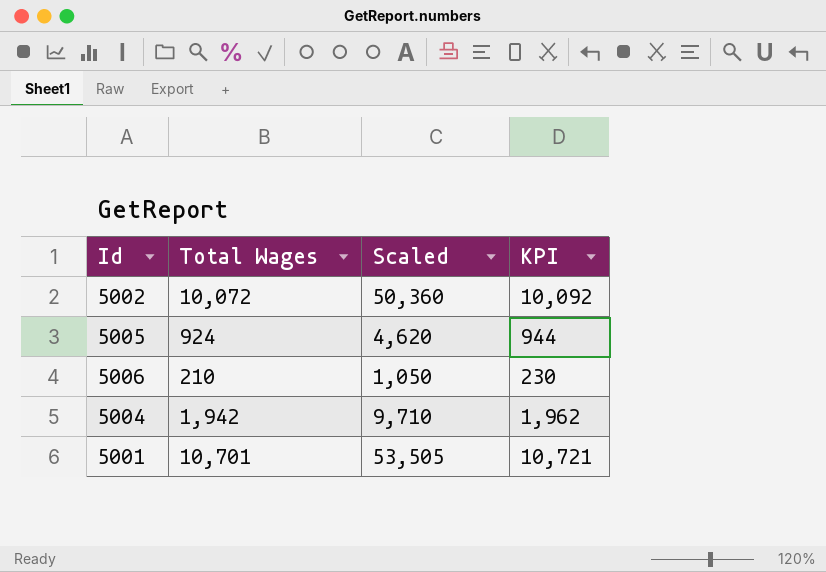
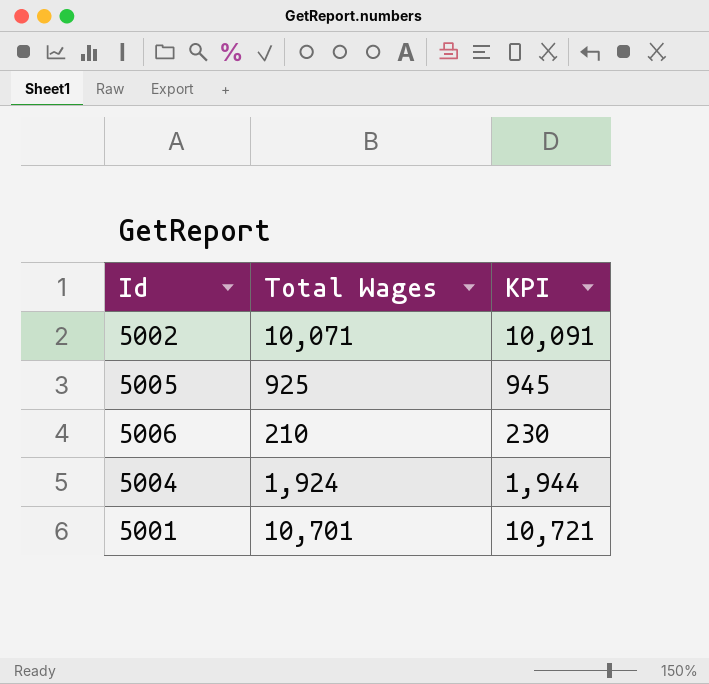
column Scaled | formula: [Total Wages] * 5 -> none
5002 | Total Wages: 10,072 -> 10,071
5002 | KPI: 10,092 -> 10,091
5005 | Total Wages: 924 -> 925
5005 | KPI: 944 -> 945
5004 | Total Wages: 1,942 -> 1,924
5004 | KPI: 1,962 -> 1,944

